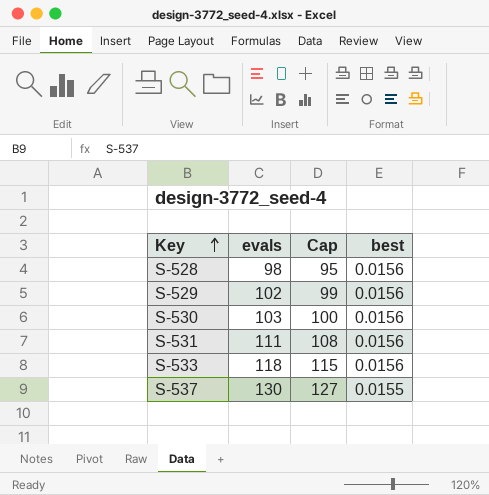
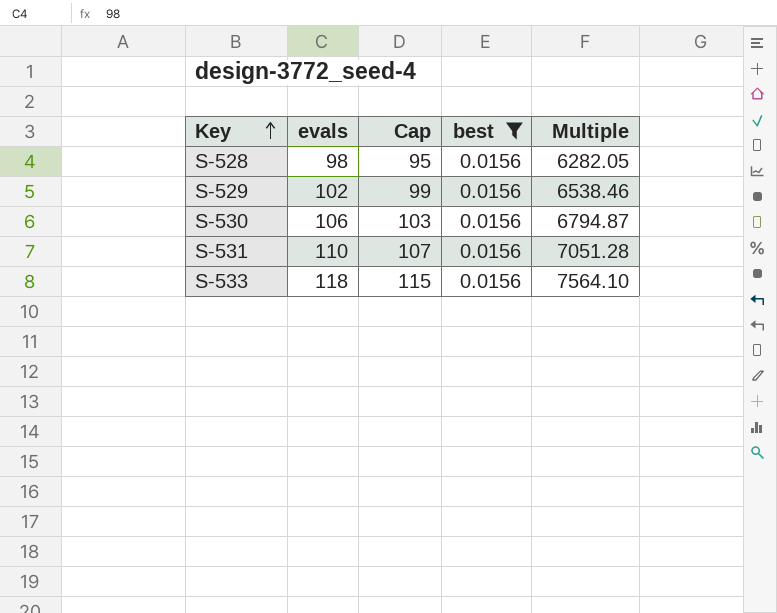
filter: none -> best = 0.0156
column Multiple | formula: none -> [evals] / [best]
S-530 | evals: 103 -> 106
S-530 | Cap: 100 -> 103
S-531 | evals: 111 -> 110
S-531 | Cap: 108 -> 107

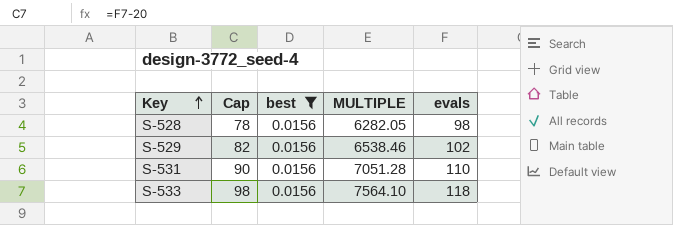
column Cap | formula: [evals] - 3 -> [evals] - 20
column name: Multiple -> MULTIPLE
column evals | position: 2 -> 5
row S-530: 106 | 103 | 0.0156 | 6794.87 -> none

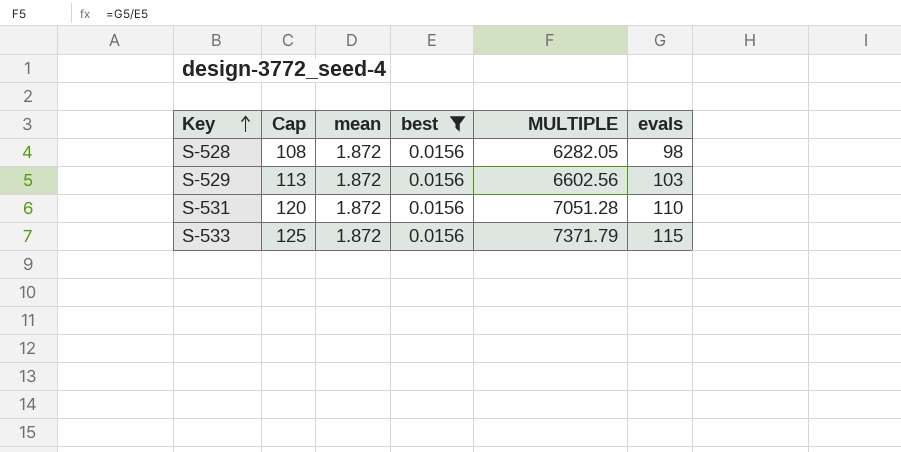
column Cap | formula: [evals] - 20 -> [evals] + 10
column mean | position: none -> 3
S-529 | MULTIPLE: 6538.46 -> 6602.56
S-529 | evals: 102 -> 103
S-533 | MULTIPLE: 7564.10 -> 7371.79
S-533 | evals: 118 -> 115

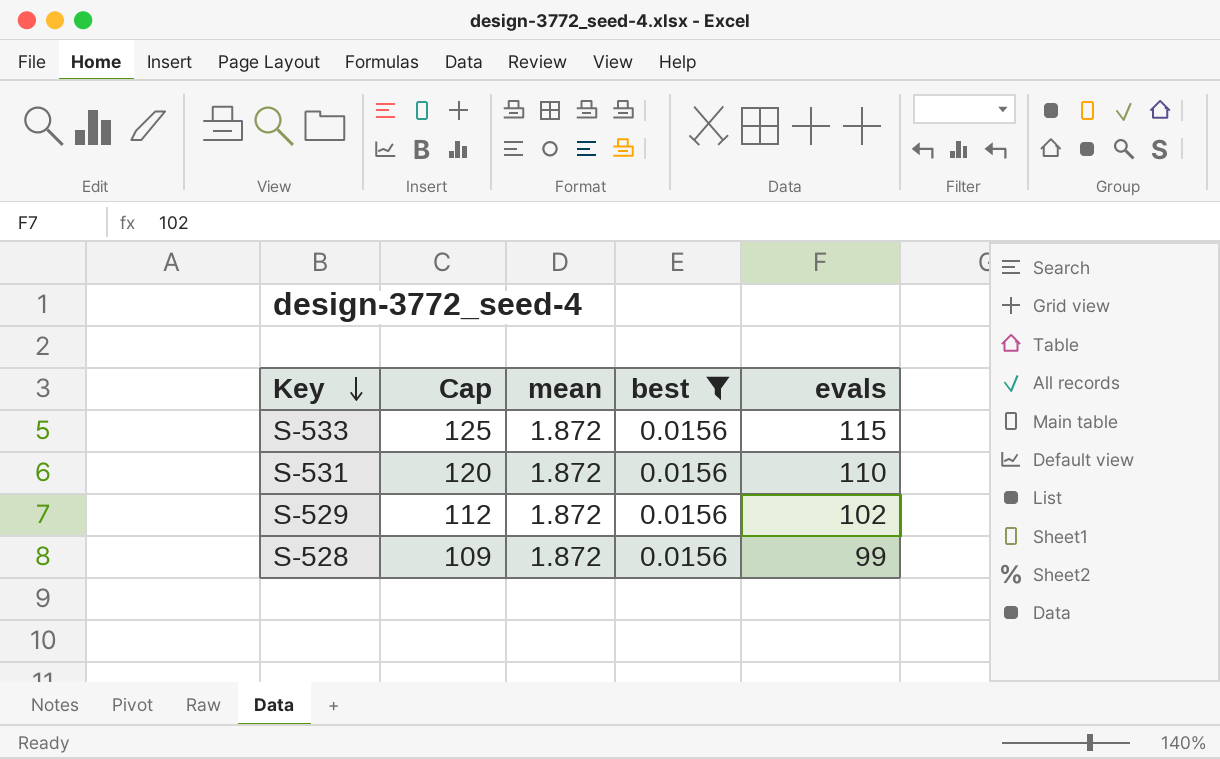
row order: Key ascending -> Key descending
column MULTIPLE | formula: [evals] / [best] -> none
S-529 | Cap: 113 -> 112
S-529 | evals: 103 -> 102
S-528 | Cap: 108 -> 109
S-528 | evals: 98 -> 99

